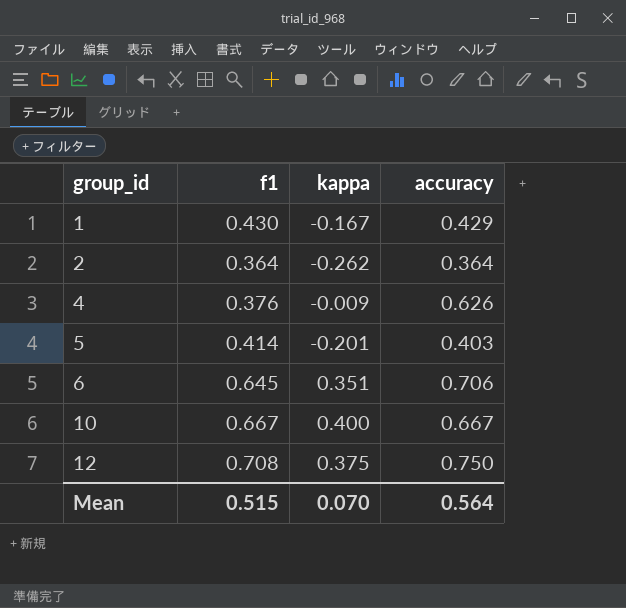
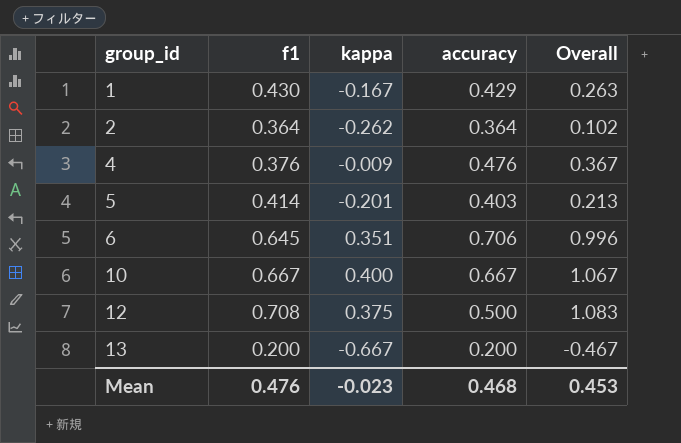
column Overall | formula: none -> [f1] + [kappa]
4 | accuracy: 0.626 -> 0.476
12 | accuracy: 0.750 -> 0.500
row 13: none -> 0.200 | -0.667 | 0.200 | -0.467
Mean | f1: 0.515 -> 0.476
Mean | kappa: 0.070 -> -0.023
Mean | accuracy: 0.564 -> 0.468

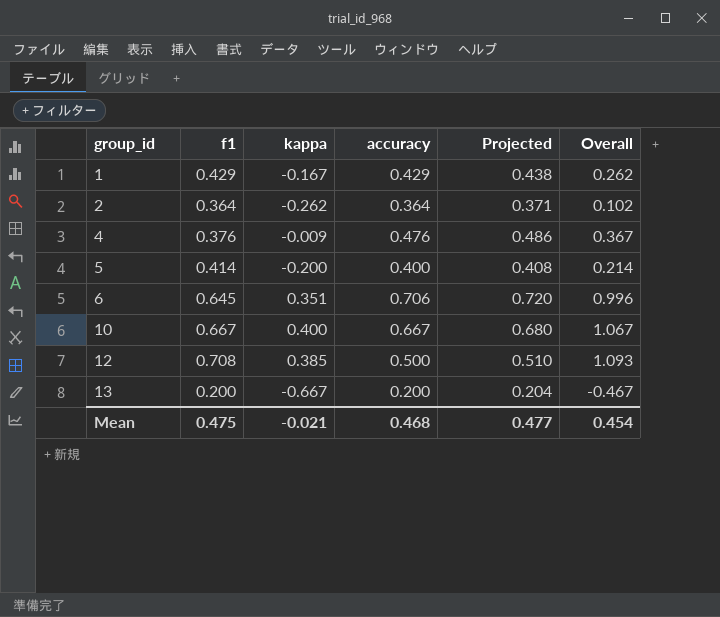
column Projected | formula: none -> [accuracy] * 1.02
1 | f1: 0.430 -> 0.429
1 | Overall: 0.263 -> 0.262
5 | kappa: -0.201 -> -0.200
5 | accuracy: 0.403 -> 0.400
5 | Overall: 0.213 -> 0.214
12 | kappa: 0.375 -> 0.385
12 | Overall: 1.083 -> 1.093
Mean | f1: 0.476 -> 0.475
Mean | kappa: -0.023 -> -0.021
Mean | Overall: 0.453 -> 0.454

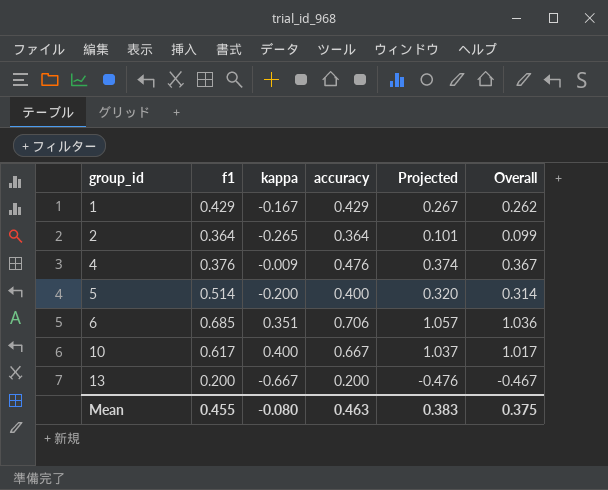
column Projected | formula: [accuracy] * 1.02 -> [Overall] * 1.02
row 12: 0.708 | 0.385 | 0.500 | 0.510 | 1.093 -> none
2 | kappa: -0.262 -> -0.265
2 | Overall: 0.102 -> 0.099
5 | f1: 0.414 -> 0.514
5 | Overall: 0.214 -> 0.314
6 | f1: 0.645 -> 0.685
6 | Overall: 0.996 -> 1.036
10 | f1: 0.667 -> 0.617
10 | Overall: 1.067 -> 1.017
Mean | f1: 0.475 -> 0.455
Mean | kappa: -0.021 -> -0.080
Mean | accuracy: 0.468 -> 0.463
Mean | Projected: 0.477 -> 0.383
Mean | Overall: 0.454 -> 0.375

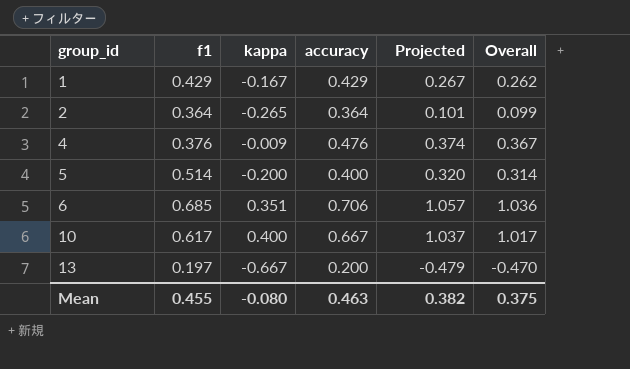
13 | f1: 0.200 -> 0.197
13 | Projected: -0.476 -> -0.479
13 | Overall: -0.467 -> -0.470
Mean | Projected: 0.383 -> 0.382

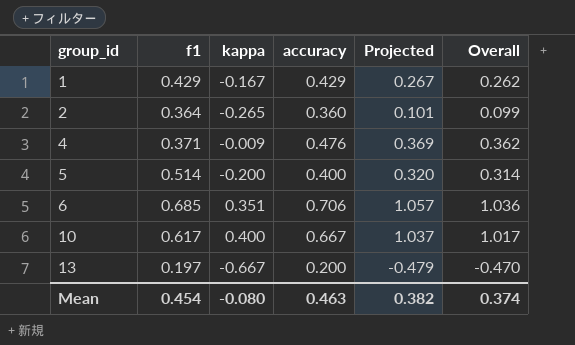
2 | accuracy: 0.364 -> 0.360
4 | f1: 0.376 -> 0.371
4 | Projected: 0.374 -> 0.369
4 | Overall: 0.367 -> 0.362
Mean | f1: 0.455 -> 0.454
Mean | Overall: 0.375 -> 0.374

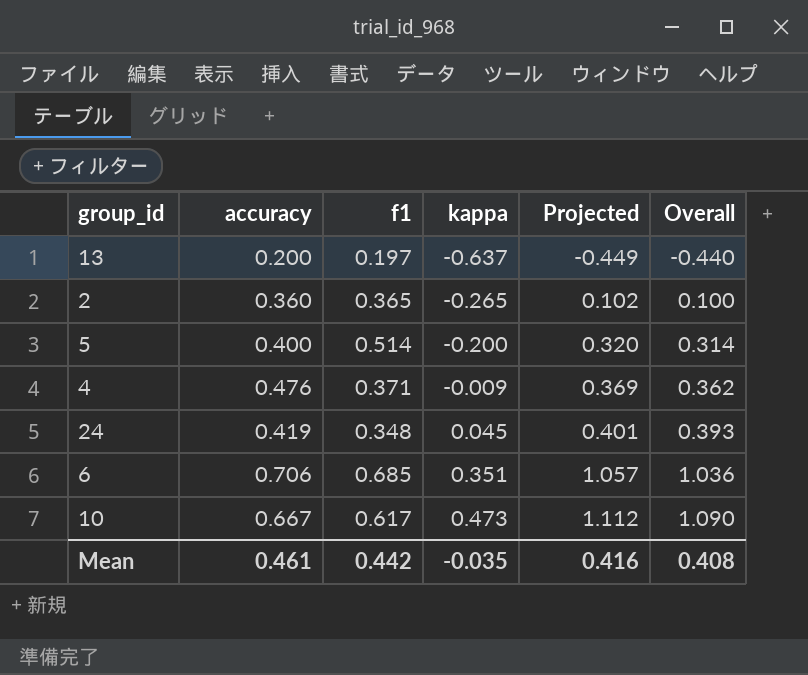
row order: group_id ascending -> kappa ascending
column accuracy | position: 4 -> 2
row 1: 0.429 | -0.167 | 0.429 | 0.267 | 0.262 -> none
13 | kappa: -0.667 -> -0.637
13 | Projected: -0.479 -> -0.449
13 | Overall: -0.470 -> -0.440
2 | f1: 0.364 -> 0.365
2 | Projected: 0.101 -> 0.102
2 | Overall: 0.099 -> 0.100
row 24: none -> 0.419 | 0.348 | 0.045 | 0.401 | 0.393
10 | kappa: 0.400 -> 0.473
10 | Projected: 1.037 -> 1.112
10 | Overall: 1.017 -> 1.090
Mean | accuracy: 0.463 -> 0.461
Mean | f1: 0.454 -> 0.442
Mean | kappa: -0.080 -> -0.035
Mean | Projected: 0.382 -> 0.416
Mean | Overall: 0.374 -> 0.408

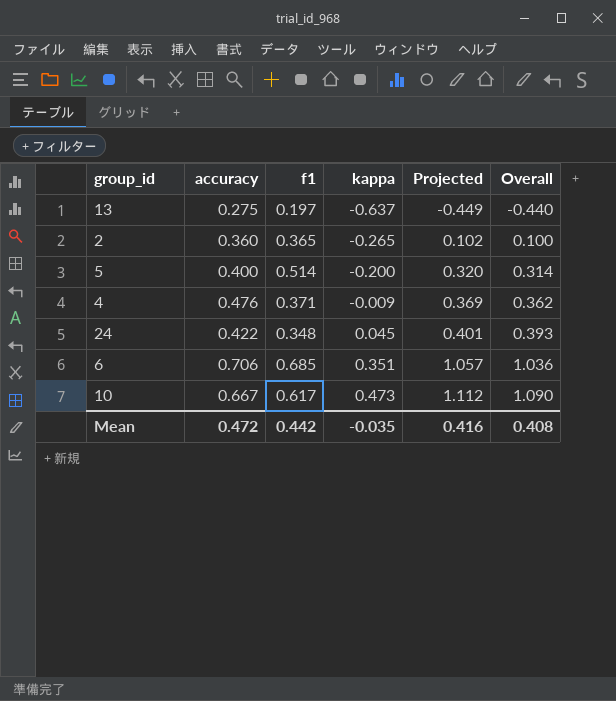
13 | accuracy: 0.200 -> 0.275
24 | accuracy: 0.419 -> 0.422
Mean | accuracy: 0.461 -> 0.472

